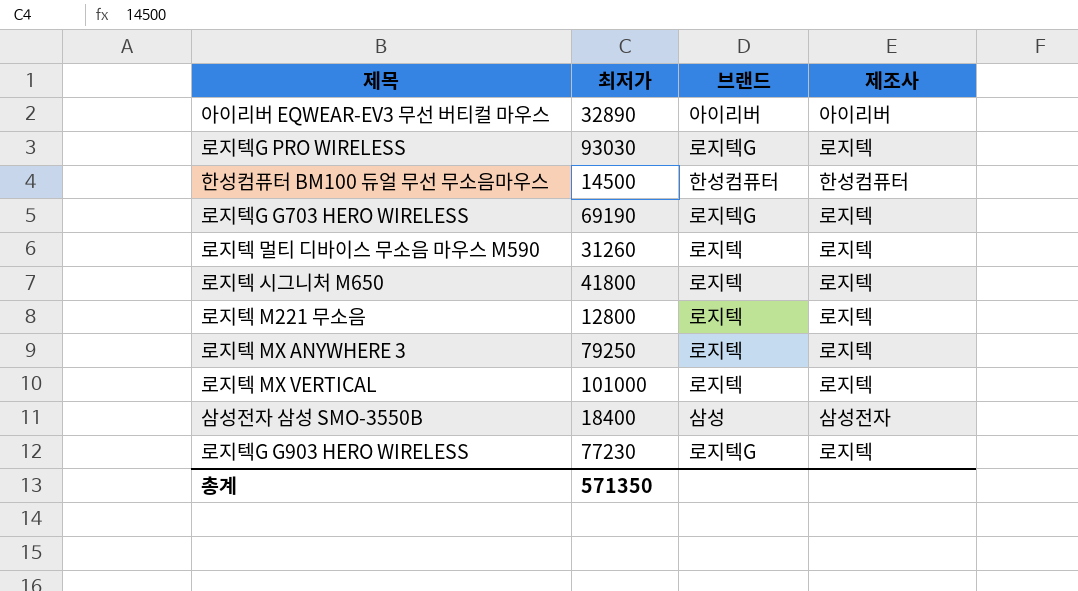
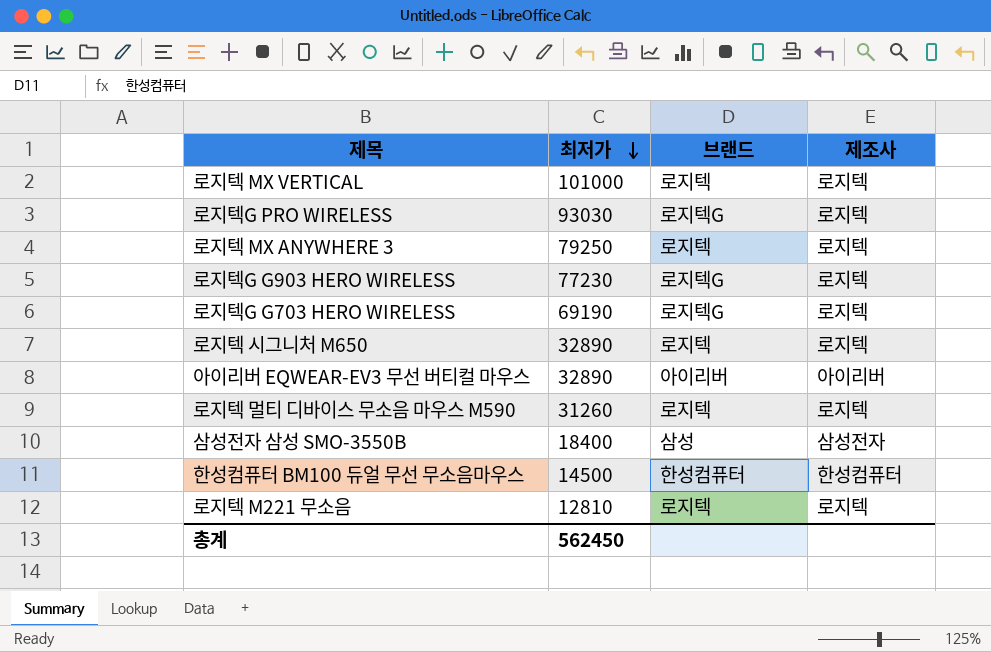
row order: none -> 최저가 descending
로지텍 시그니처 M650 | 최저가: 41800 -> 32890
로지텍 M221 무소음 | 최저가: 12800 -> 12810
총계 | 최저가: 571350 -> 562450

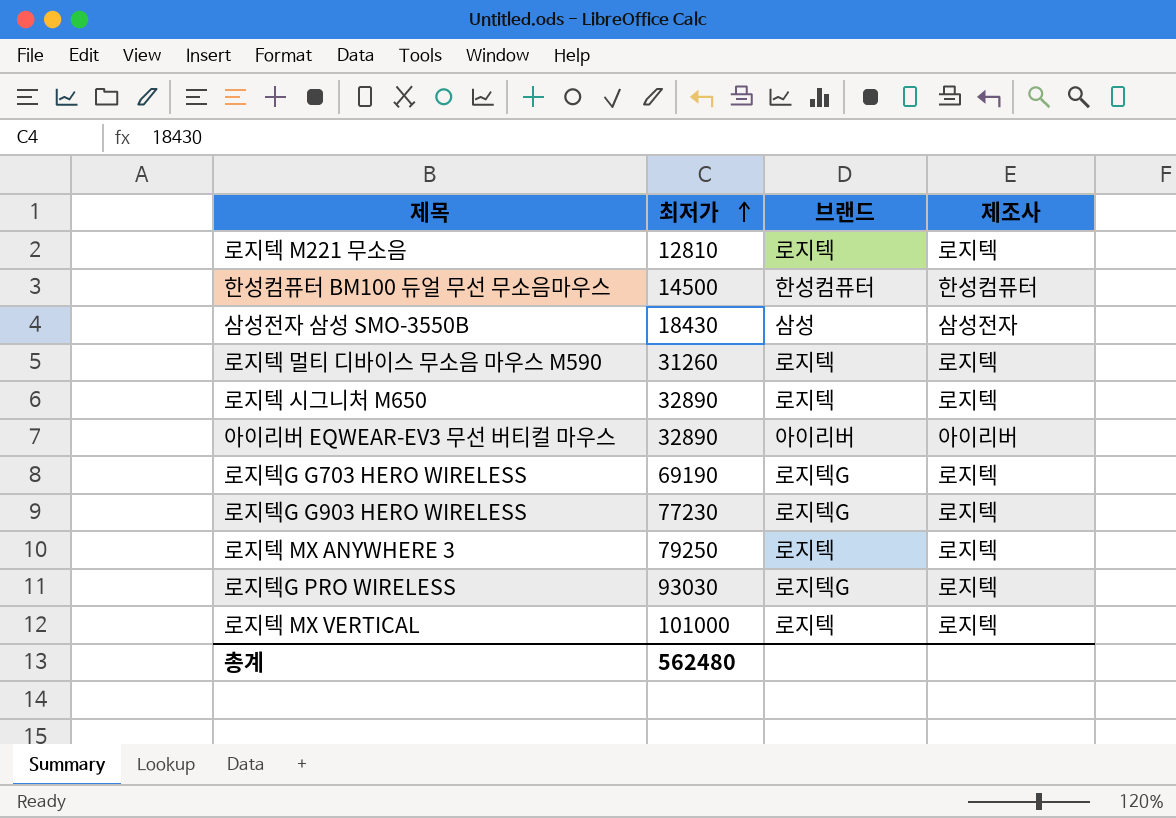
row order: 최저가 descending -> 최저가 ascending
삼성전자 삼성 SMO-3550B | 최저가: 18400 -> 18430
총계 | 최저가: 562450 -> 562480

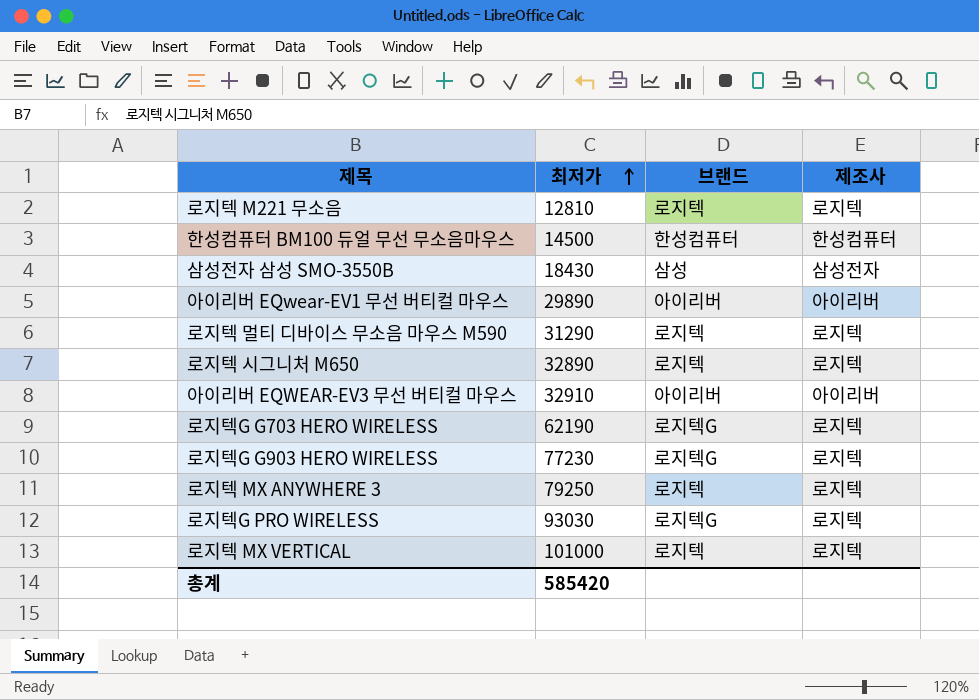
row 아이리버 EQwear-EV1 무선 버티컬 마우스: none -> 29890 | 아이리버 | 아이리버
로지텍 멀티 디바이스 무소음 마우스 M590 | 최저가: 31260 -> 31290
아이리버 EQWEAR-EV3 무선 버티컬 마우스 | 최저가: 32890 -> 32910
로지텍G G703 HERO WIRELESS | 최저가: 69190 -> 62190
총계 | 최저가: 562480 -> 585420

